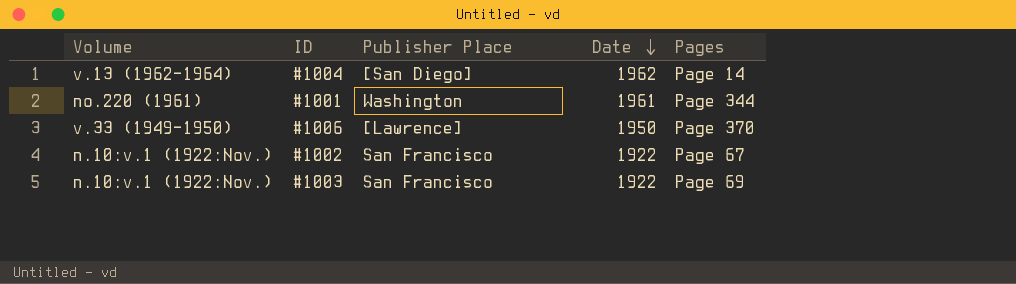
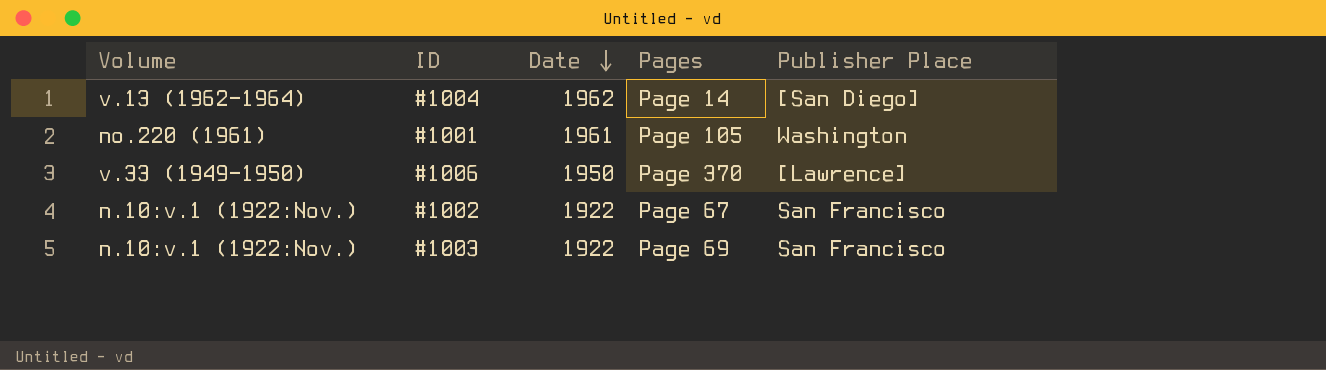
column Publisher Place | position: 3 -> 5
#1001 | Pages: Page 344 -> Page 105

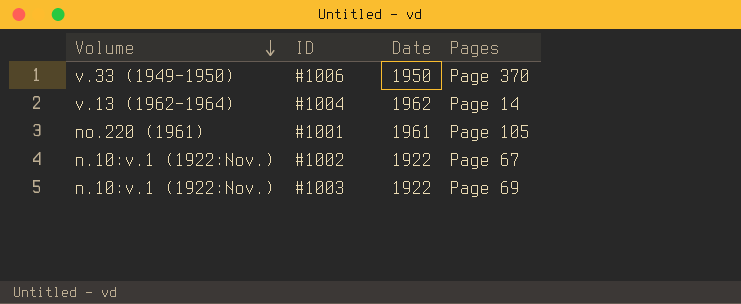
row order: Date descending -> Volume descending
column Publisher Place | position: 5 -> none

